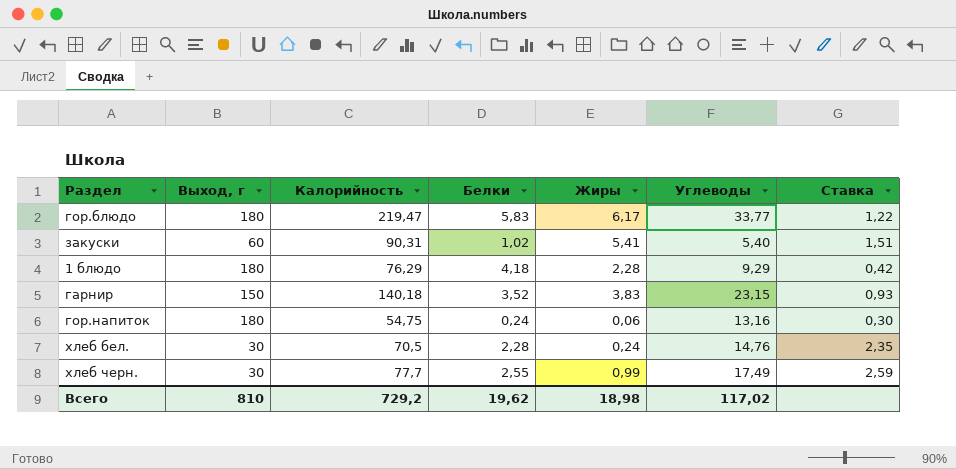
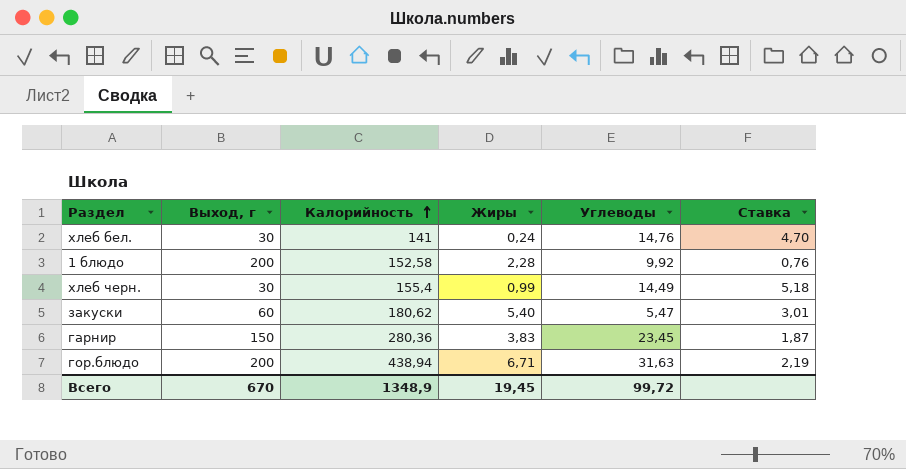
row order: none -> Калорийность ascending
column Белки | position: 4 -> none
row гор.напиток: 180 | 54,75 | 0,24 | 0,06 | 13,16 | 0,30 -> none
хлеб бел. | Калорийность: 70,5 -> 141
хлеб бел. | Ставка: 2,35 -> 4,70
1 блюдо | Выход, г: 180 -> 200
1 блюдо | Калорийность: 76,29 -> 152,58
1 блюдо | Углеводы: 9,29 -> 9,92
1 блюдо | Ставка: 0,42 -> 0,76
хлеб черн. | Калорийность: 77,7 -> 155,4
хлеб черн. | Углеводы: 17,49 -> 14,49
хлеб черн. | Ставка: 2,59 -> 5,18
закуски | Калорийность: 90,31 -> 180,62
закуски | Жиры: 5,41 -> 5,40
закуски | Углеводы: 5,40 -> 5,47
закуски | Ставка: 1,51 -> 3,01
гарнир | Калорийность: 140,18 -> 280,36
гарнир | Углеводы: 23,15 -> 23,45
гарнир | Ставка: 0,93 -> 1,87
гор.блюдо | Выход, г: 180 -> 200
гор.блюдо | Калорийность: 219,47 -> 438,94
гор.блюдо | Жиры: 6,17 -> 6,71
гор.блюдо | Углеводы: 33,77 -> 31,63
гор.блюдо | Ставка: 1,22 -> 2,19
Всего | Выход, г: 810 -> 670
Всего | Калорийность: 729,2 -> 1348,9
Всего | Жиры: 18,98 -> 19,45
Всего | Углеводы: 117,02 -> 99,72

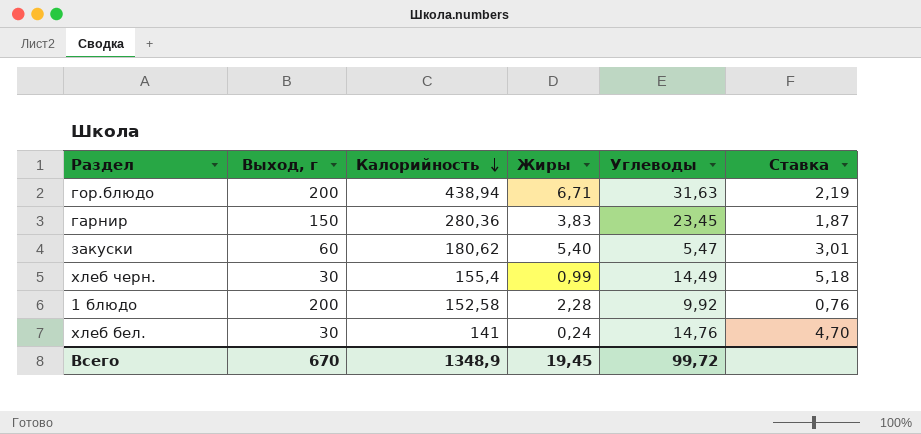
row order: Калорийность ascending -> Калорийность descending

